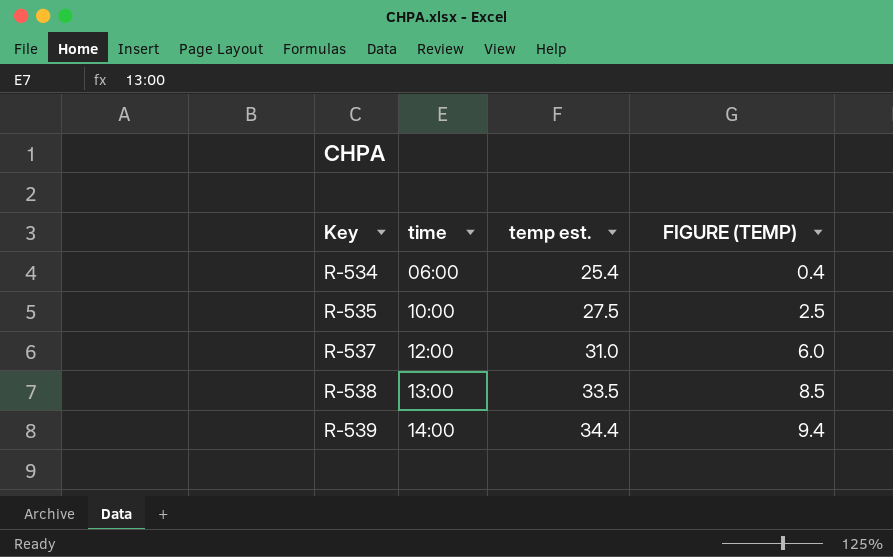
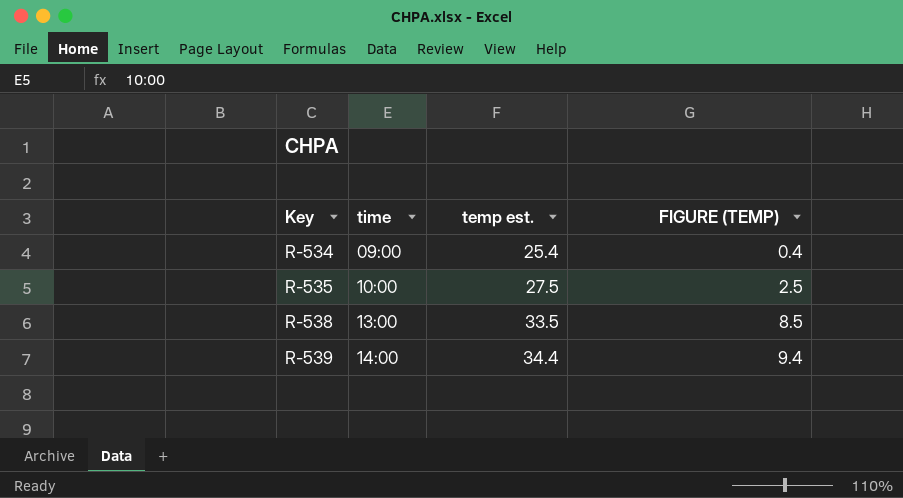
row R-537: 12:00 | 31.0 | 6.0 -> none
R-534 | time: 06:00 -> 09:00

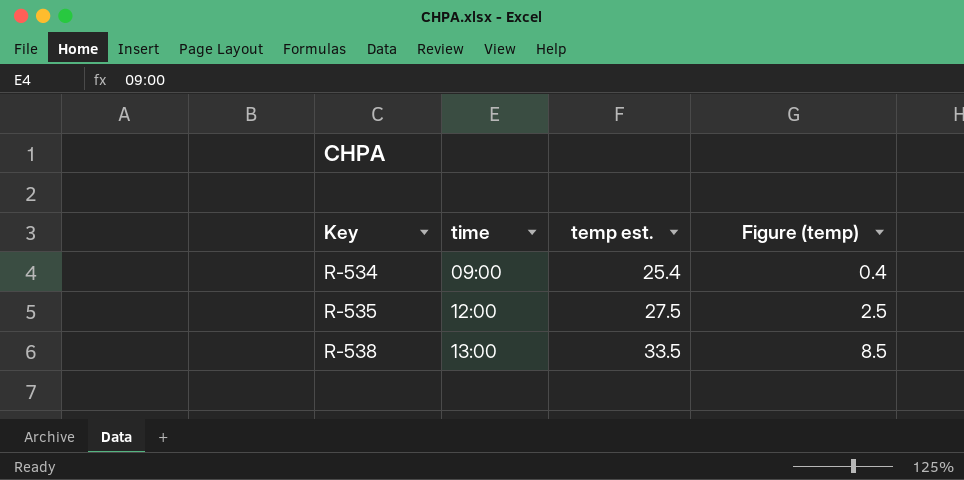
column name: FIGURE (TEMP) -> Figure (temp)
row R-539: 14:00 | 34.4 | 9.4 -> none
R-535 | time: 10:00 -> 12:00

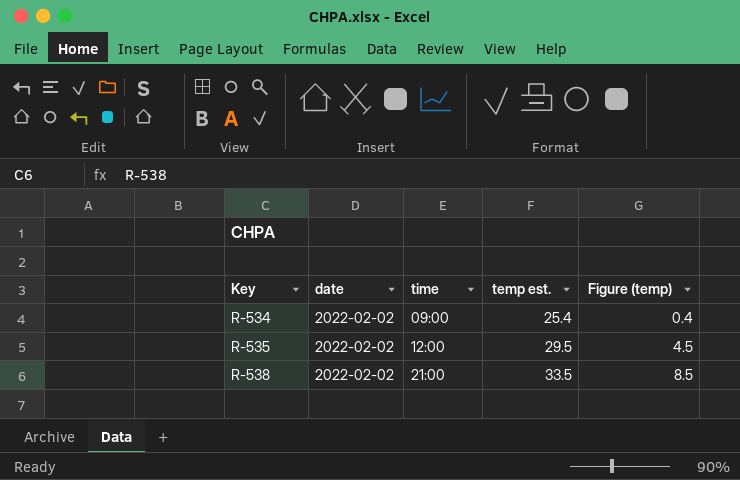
column date | position: none -> 2
R-535 | temp est.: 27.5 -> 29.5
R-535 | Figure (temp): 2.5 -> 4.5
R-538 | time: 13:00 -> 21:00

